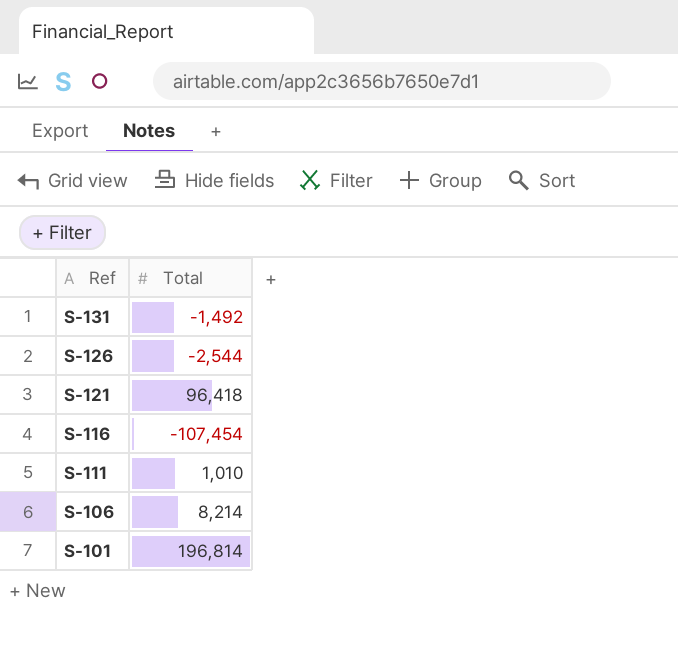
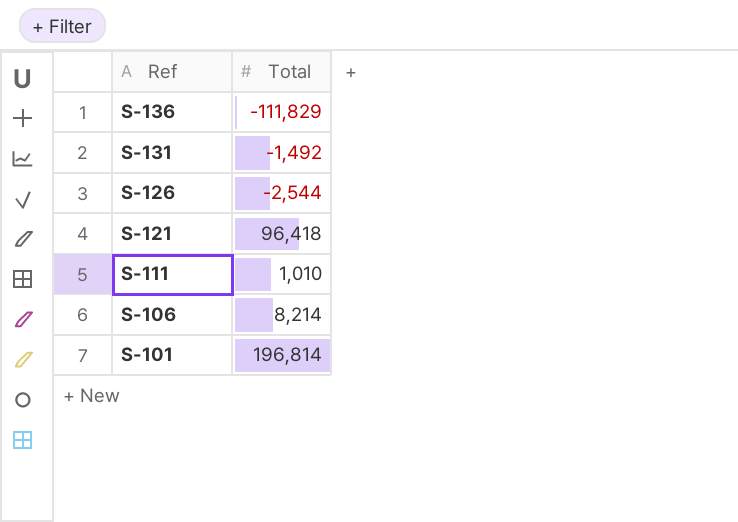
row S-116: -107,454 -> none
row S-136: none -> -111,829

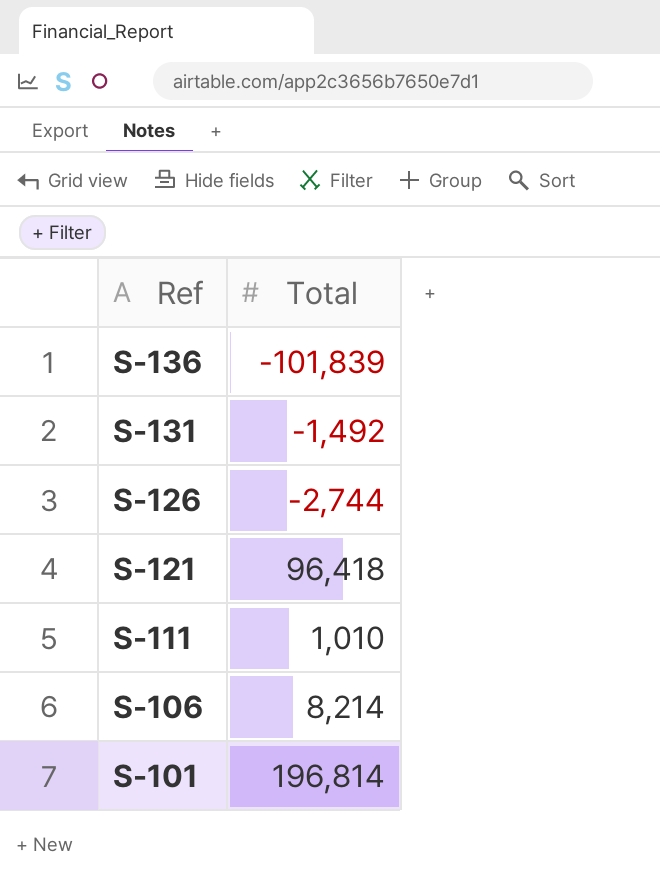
S-136 | Total: -111,829 -> -101,839
S-126 | Total: -2,544 -> -2,744

